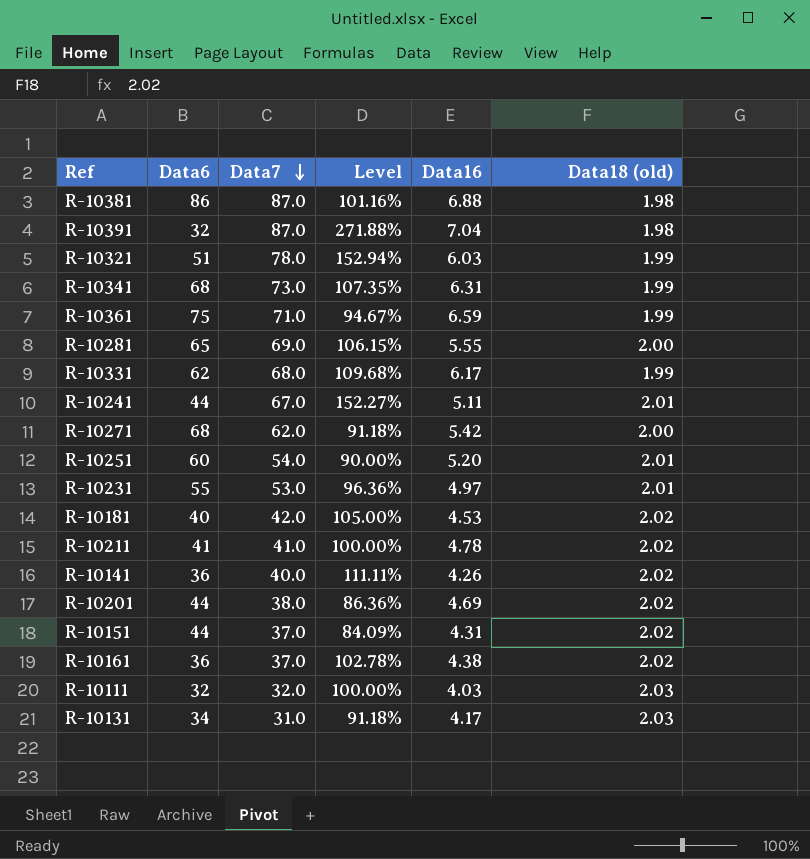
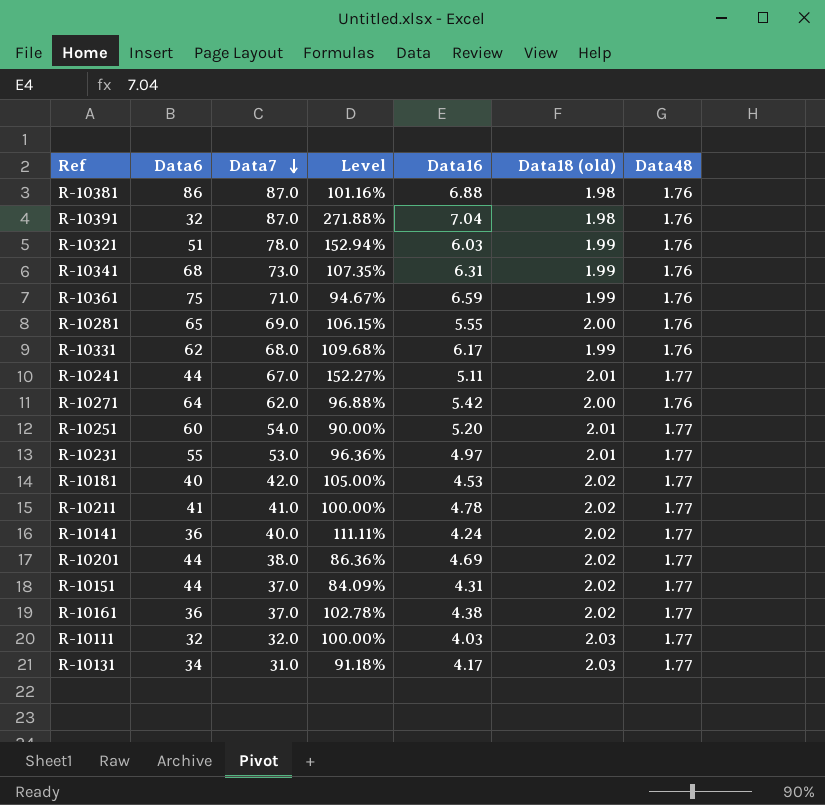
column Data48 | position: none -> 7
R-10271 | Data6: 68 -> 64
R-10271 | Level: 91.18% -> 96.88%
R-10141 | Data16: 4.26 -> 4.24

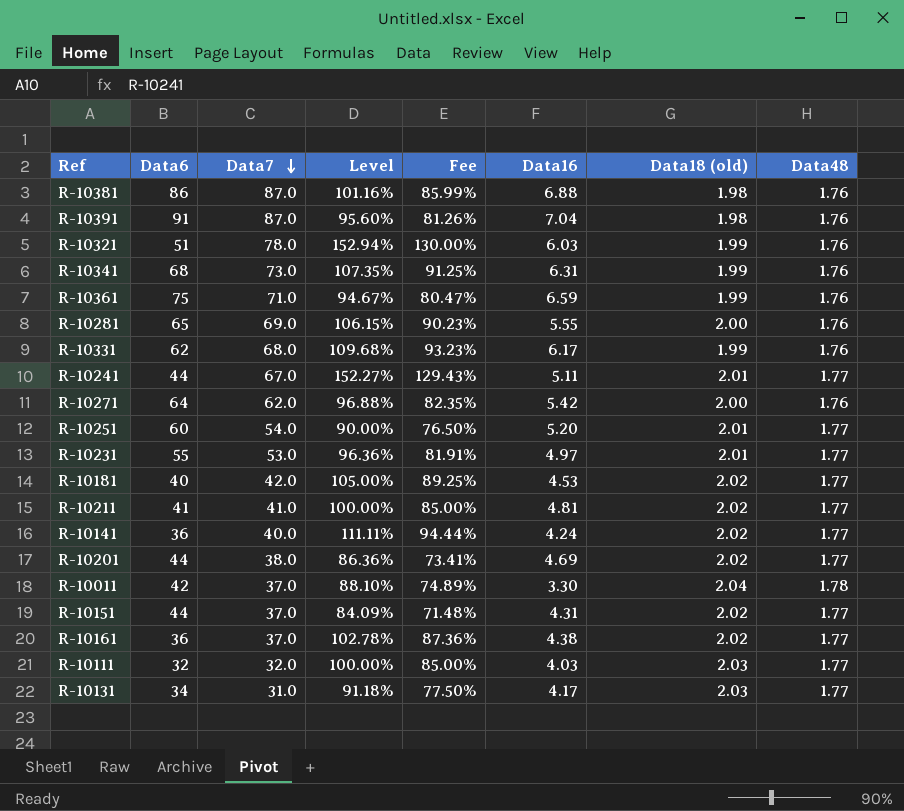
column Fee | formula: none -> [Level] * 0.85
R-10391 | Data6: 32 -> 91
R-10391 | Level: 271.88% -> 95.60%
R-10211 | Data16: 4.78 -> 4.81
row R-10011: none -> 42 | 37.0 | 88.10% | 74.89% | 3.30 | 2.04 | 1.78

